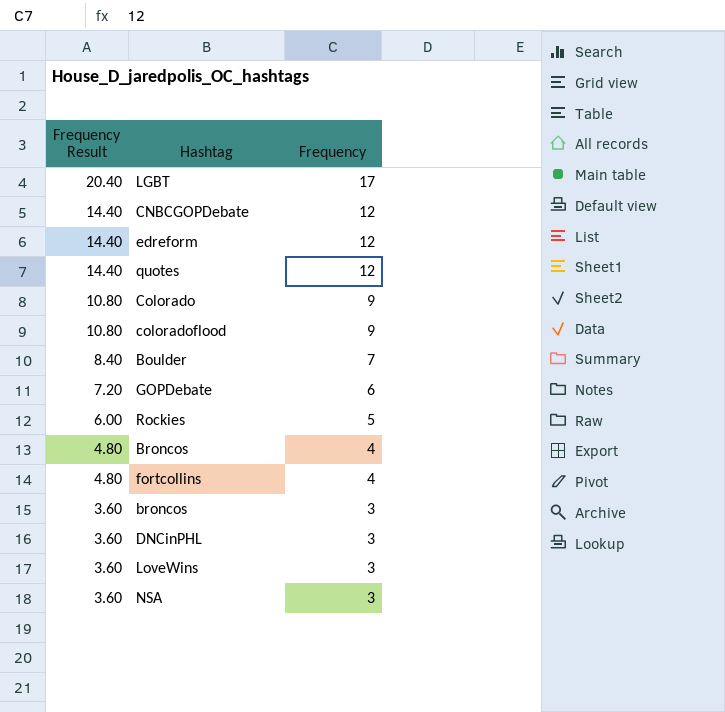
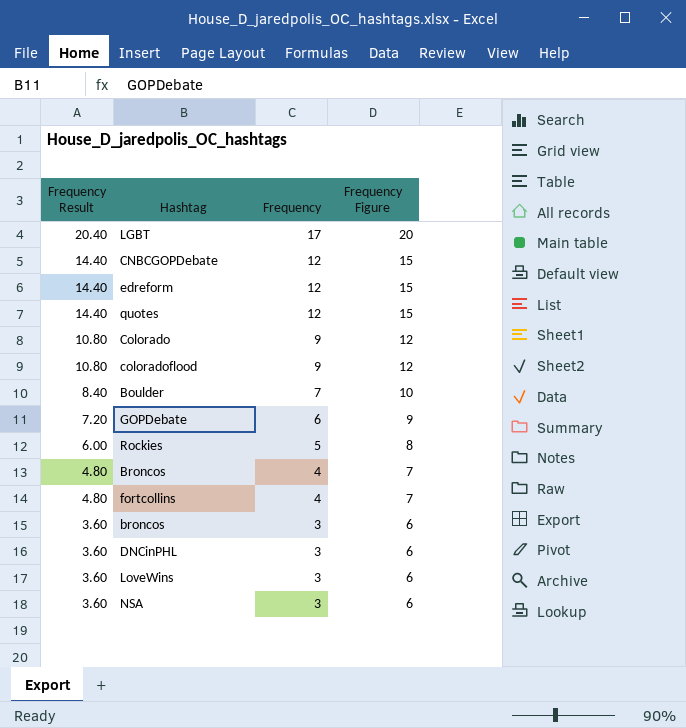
column Frequency Figure | formula: none -> [Frequency] + 3

